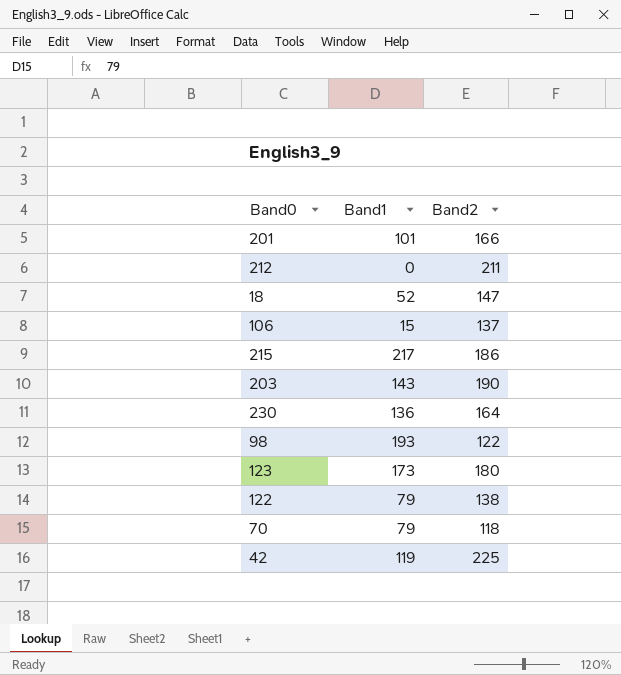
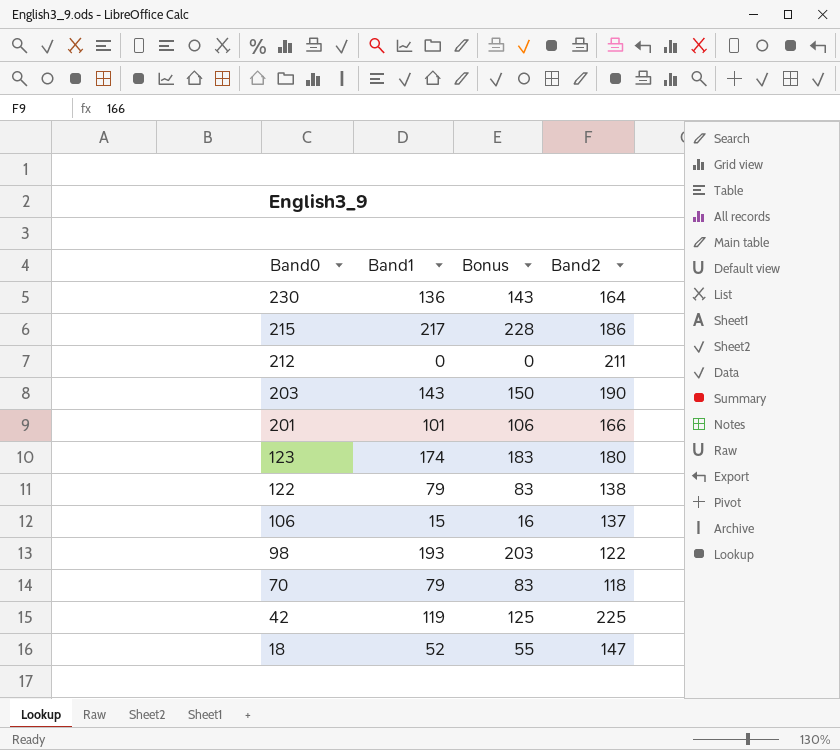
row order: none -> Band0 descending
column Bonus | formula: none -> [Band1] * 1.05
123 | Band1: 173 -> 174

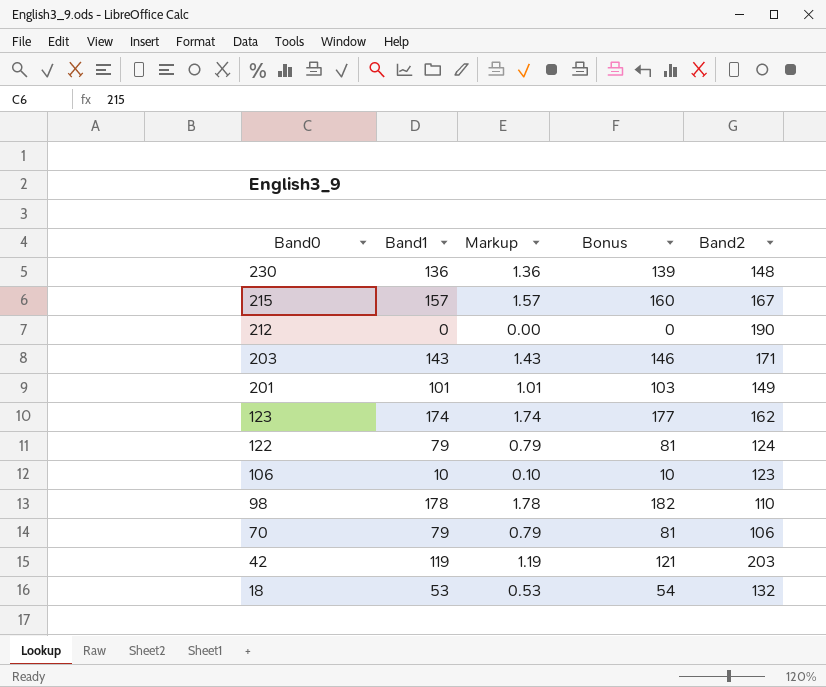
column Markup | formula: none -> [Band1] * 0.01
column Bonus | formula: [Band1] * 1.05 -> [Band1] * 1.02
230 | Band2: 164 -> 148
215 | Band1: 217 -> 157
215 | Band2: 186 -> 167
212 | Band2: 211 -> 190
203 | Band2: 190 -> 171
201 | Band2: 166 -> 149
123 | Band2: 180 -> 162
122 | Band2: 138 -> 124
106 | Band1: 15 -> 10
106 | Band2: 137 -> 123
98 | Band1: 193 -> 178
98 | Band2: 122 -> 110
70 | Band2: 118 -> 106
42 | Band2: 225 -> 203
18 | Band1: 52 -> 53
18 | Band2: 147 -> 132

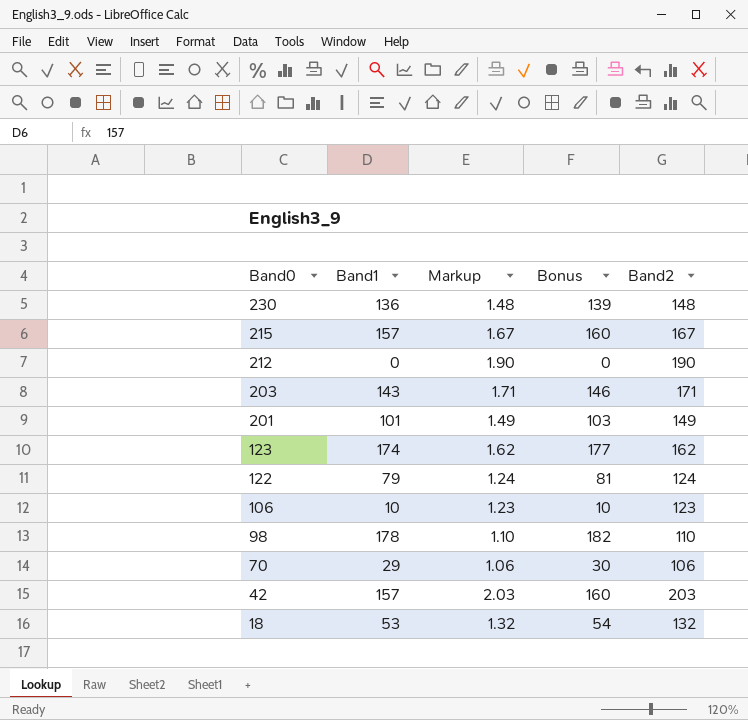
column Markup | formula: [Band1] * 0.01 -> [Band2] * 0.01
70 | Band1: 79 -> 29
70 | Bonus: 81 -> 30
42 | Band1: 119 -> 157
42 | Bonus: 121 -> 160

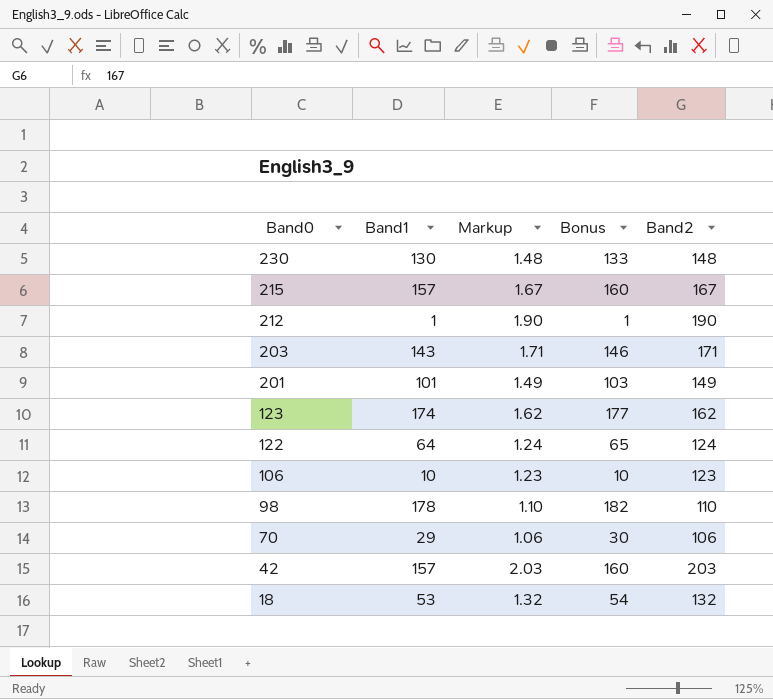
230 | Band1: 136 -> 130
230 | Bonus: 139 -> 133
212 | Band1: 0 -> 1
212 | Bonus: 0 -> 1
122 | Band1: 79 -> 64
122 | Bonus: 81 -> 65

